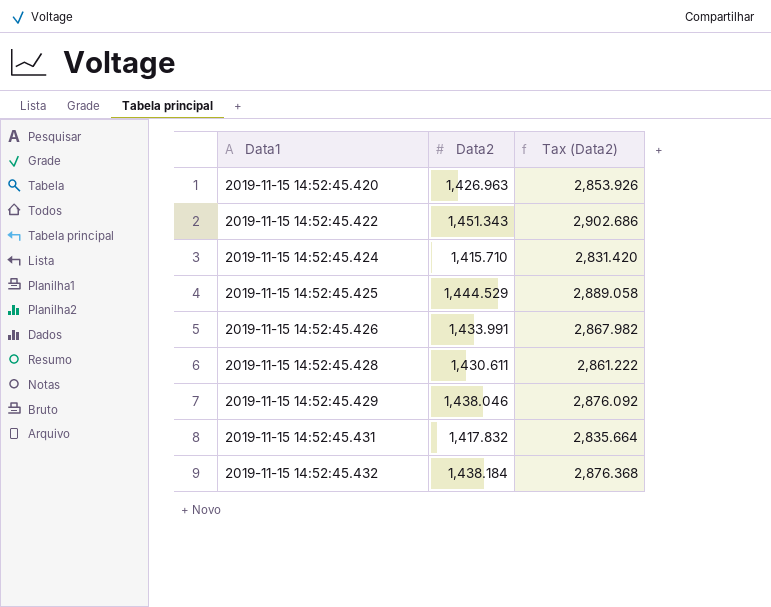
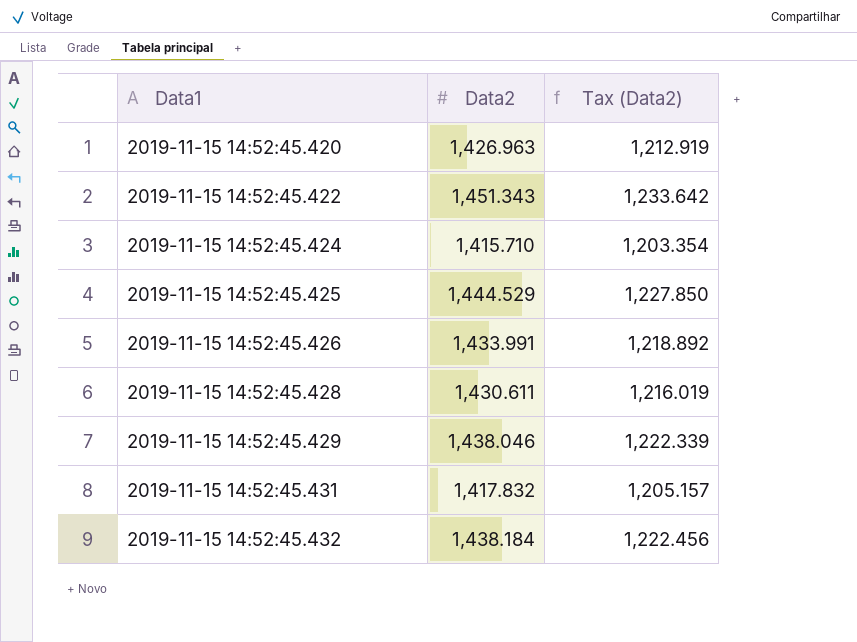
column Tax (Data2) | formula: [Data2] * 2 -> [Data2] * 0.85

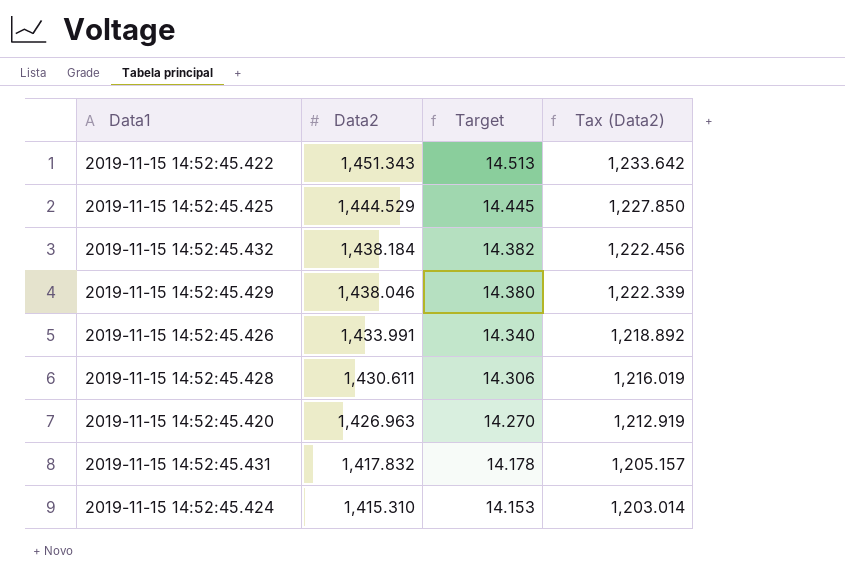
row order: Data1 ascending -> Data2 descending
column Target | formula: none -> [Data2] * 0.01
2019-11-15 14:52:45.424 | Data2: 1,415.710 -> 1,415.310
2019-11-15 14:52:45.424 | Tax (Data2): 1,203.354 -> 1,203.014

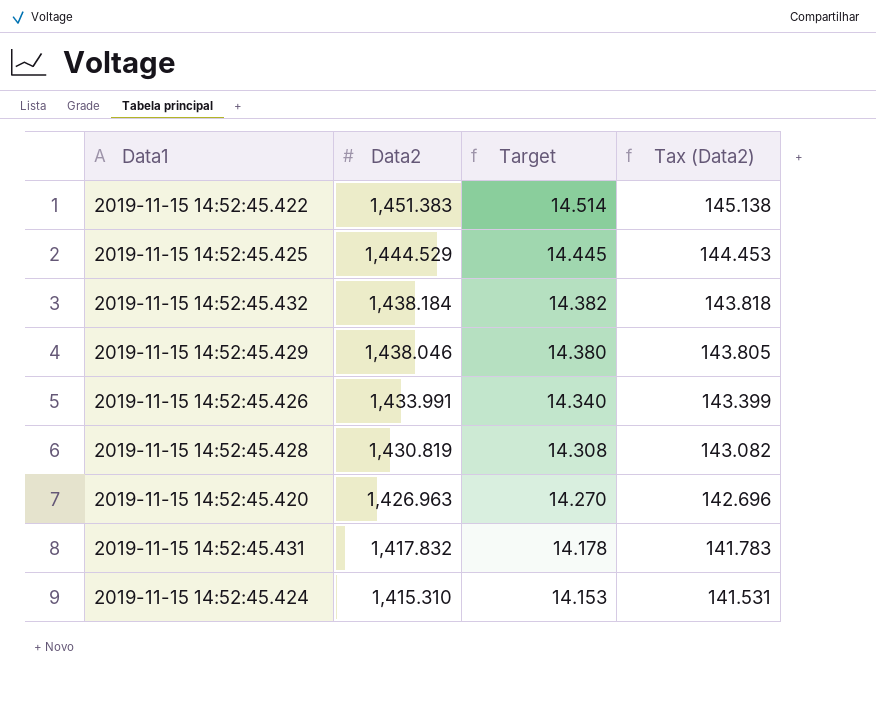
column Tax (Data2) | formula: [Data2] * 0.85 -> [Data2] * 0.1
2019-11-15 14:52:45.422 | Data2: 1,451.343 -> 1,451.383
2019-11-15 14:52:45.422 | Target: 14.513 -> 14.514
2019-11-15 14:52:45.428 | Data2: 1,430.611 -> 1,430.819
2019-11-15 14:52:45.428 | Target: 14.306 -> 14.308

